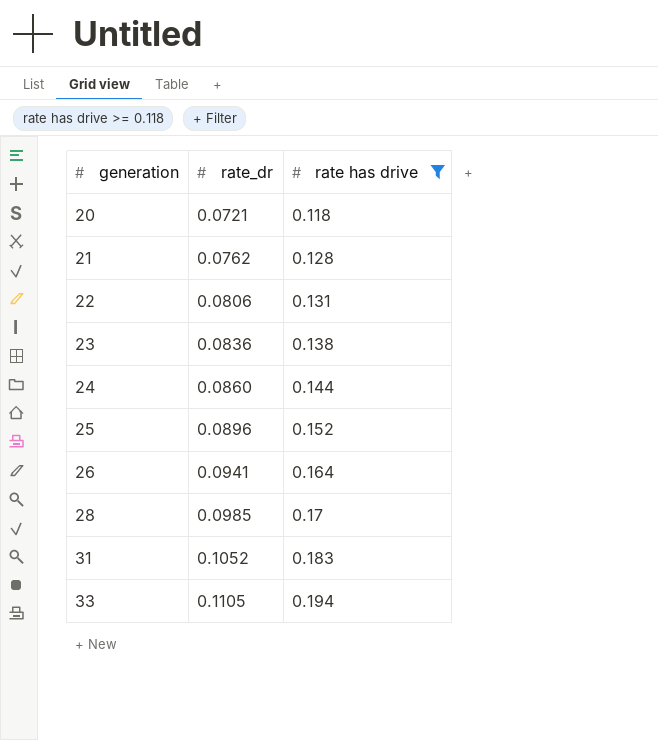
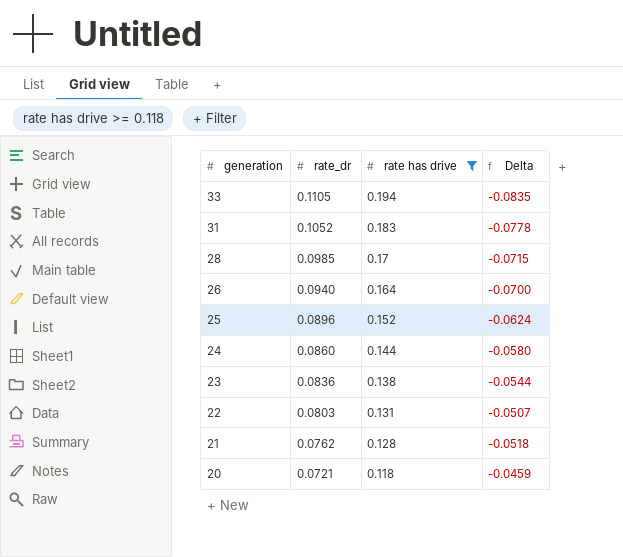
row order: generation ascending -> generation descending
column Delta | formula: none -> [rate_dr] - [rate has drive]
26 | rate_dr: 0.0941 -> 0.0940
22 | rate_dr: 0.0806 -> 0.0803

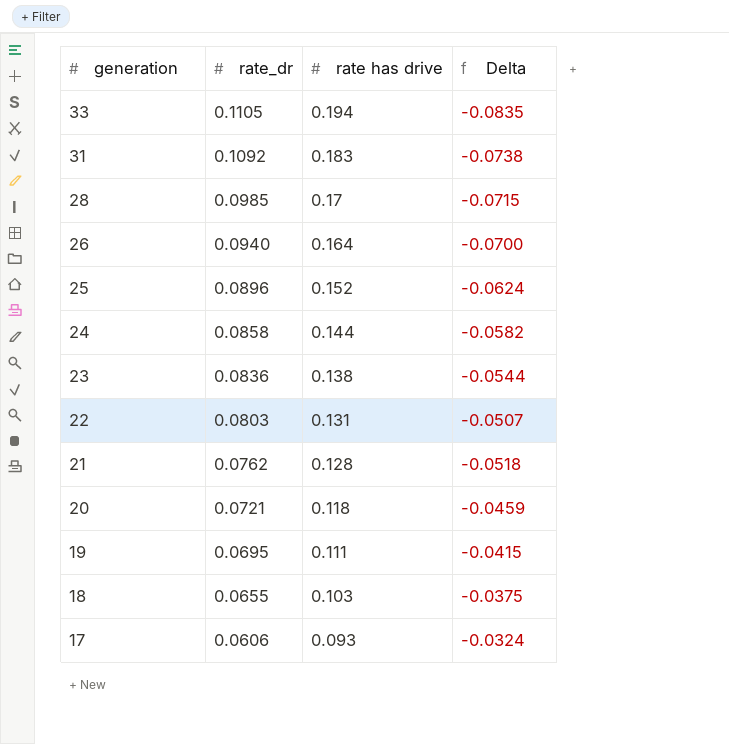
filter: rate has drive >= 0.118 -> none
31 | rate_dr: 0.1052 -> 0.1092
31 | Delta: -0.0778 -> -0.0738
24 | rate_dr: 0.0860 -> 0.0858
24 | Delta: -0.0580 -> -0.0582

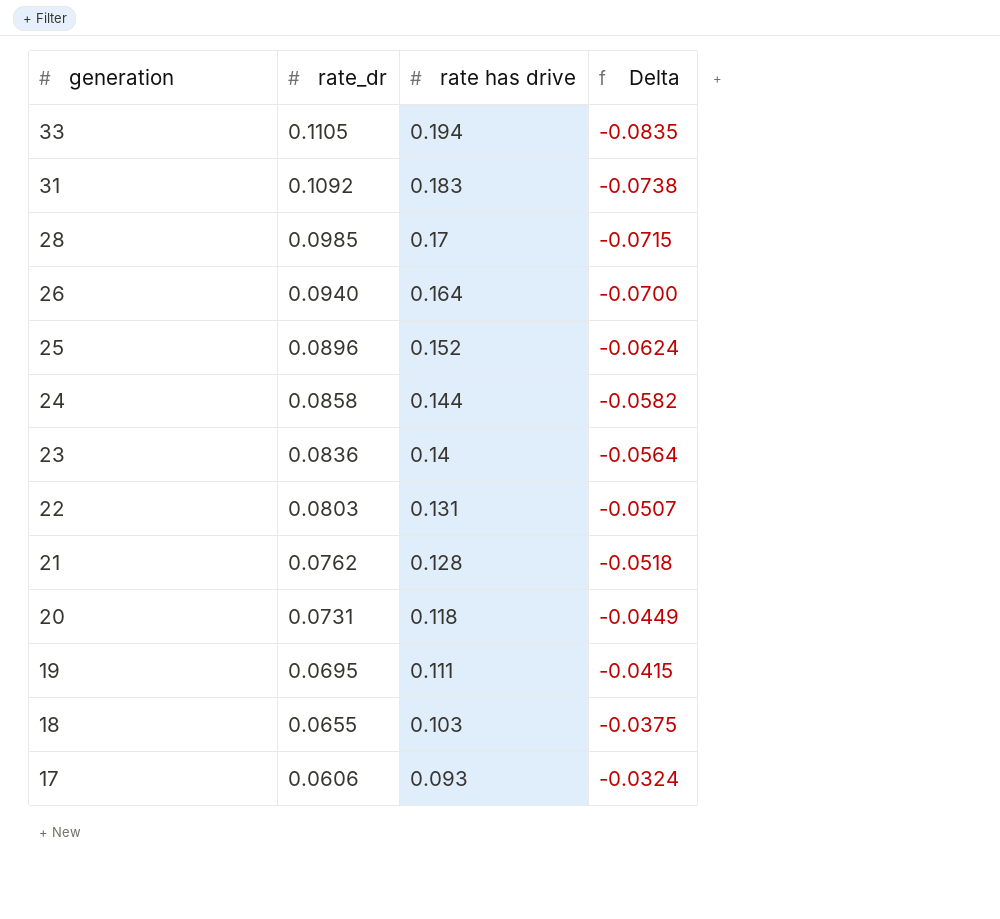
23 | rate has drive: 0.138 -> 0.14
23 | Delta: -0.0544 -> -0.0564
20 | rate_dr: 0.0721 -> 0.0731
20 | Delta: -0.0459 -> -0.0449

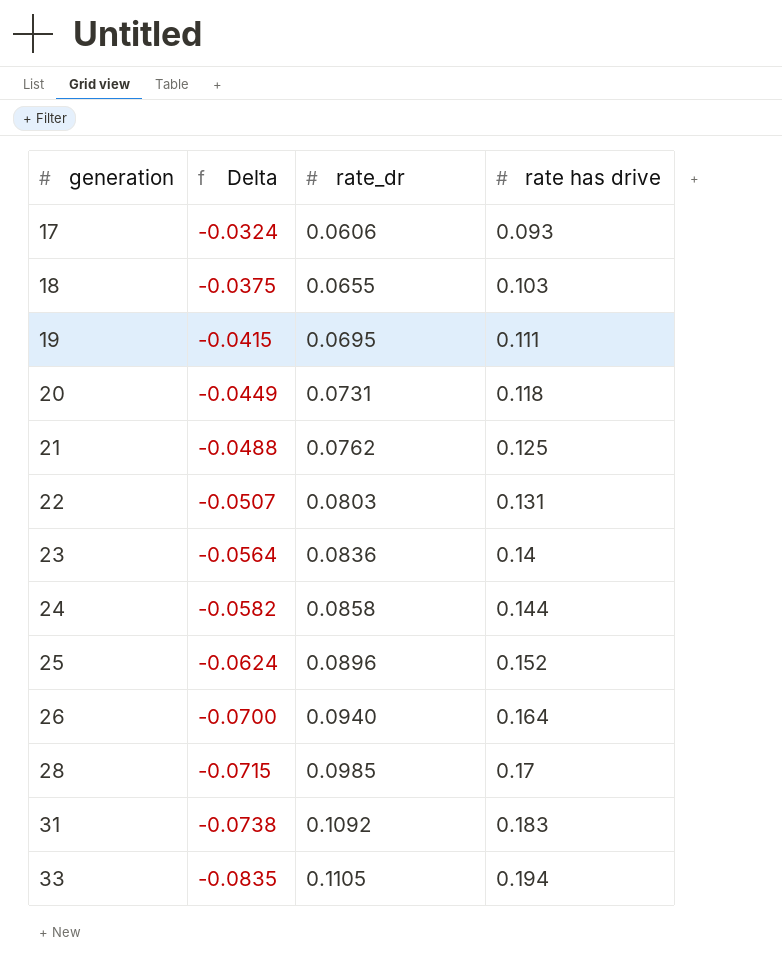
row order: generation descending -> generation ascending
column Delta | position: 4 -> 2
21 | Delta: -0.0518 -> -0.0488
21 | rate has drive: 0.128 -> 0.125

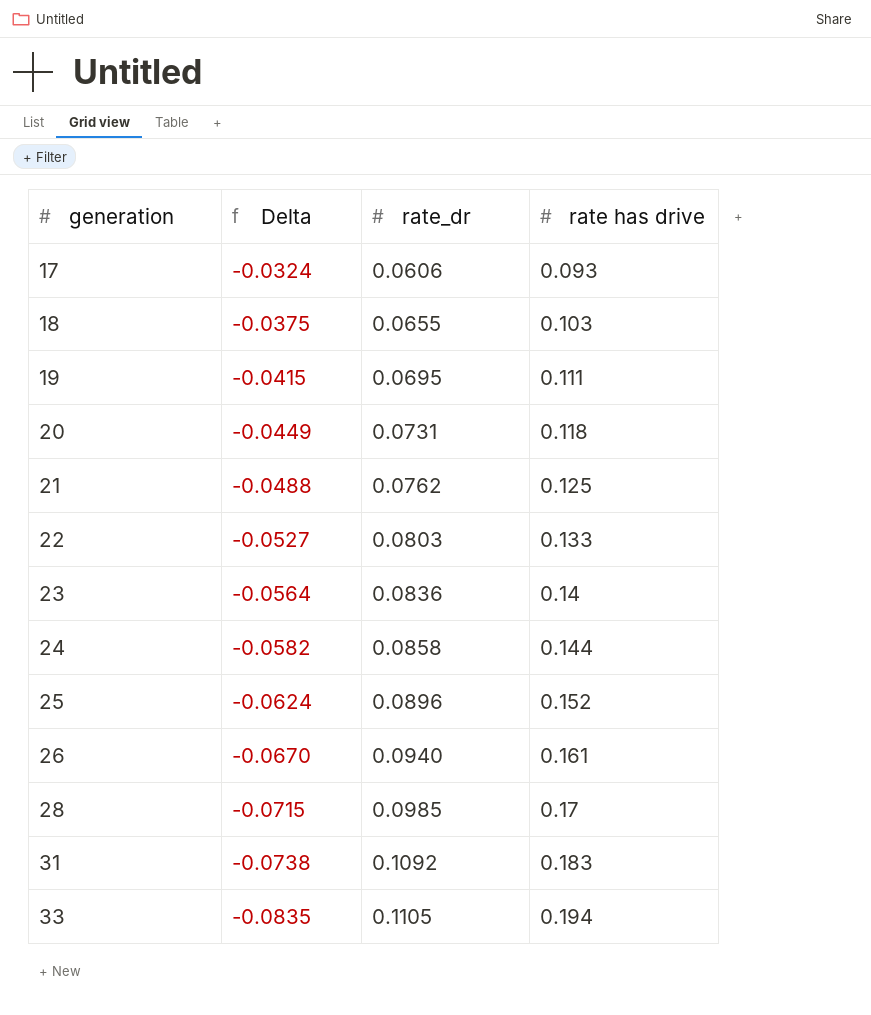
22 | Delta: -0.0507 -> -0.0527
22 | rate has drive: 0.131 -> 0.133
26 | Delta: -0.0700 -> -0.0670
26 | rate has drive: 0.164 -> 0.161

